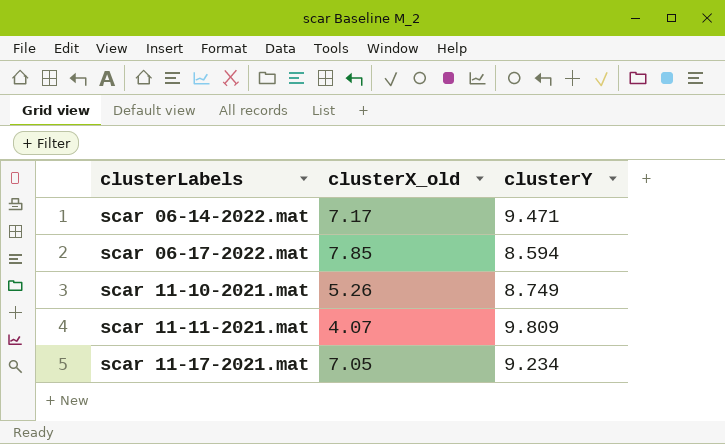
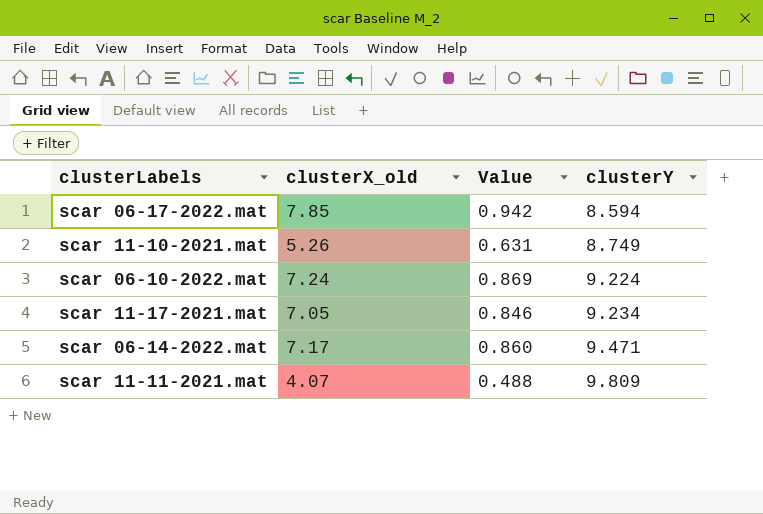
row order: clusterLabels ascending -> clusterY ascending
column Value | formula: none -> [clusterX_old] * 0.12
row scar 06-10-2022.mat: none -> 7.24 | 0.869 | 9.224

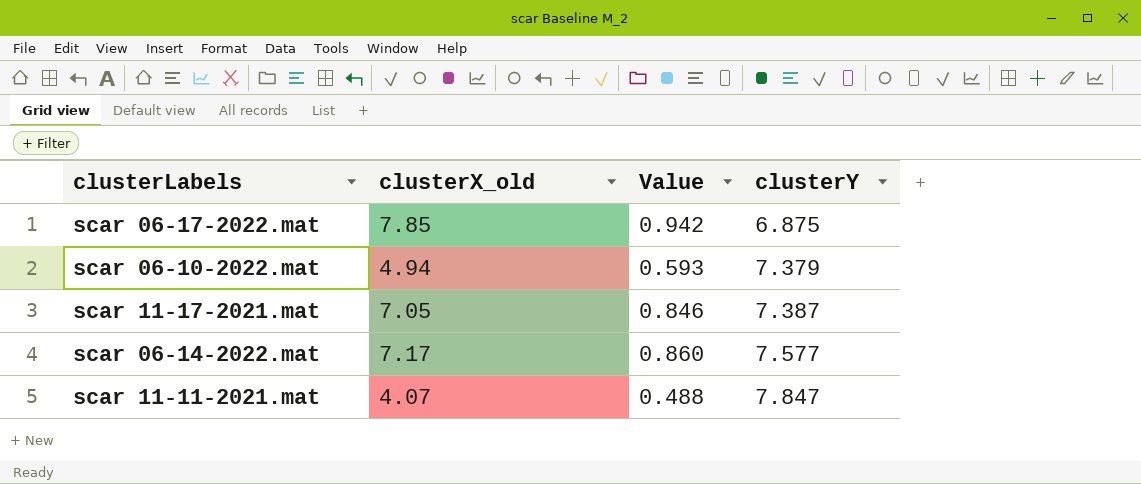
row scar 11-10-2021.mat: 5.26 | 0.631 | 8.749 -> none
scar 06-17-2022.mat | clusterY: 8.594 -> 6.875
scar 06-10-2022.mat | clusterX_old: 7.24 -> 4.94
scar 06-10-2022.mat | Value: 0.869 -> 0.593
scar 06-10-2022.mat | clusterY: 9.224 -> 7.379
scar 11-17-2021.mat | clusterY: 9.234 -> 7.387
scar 06-14-2022.mat | clusterY: 9.471 -> 7.577
scar 11-11-2021.mat | clusterY: 9.809 -> 7.847

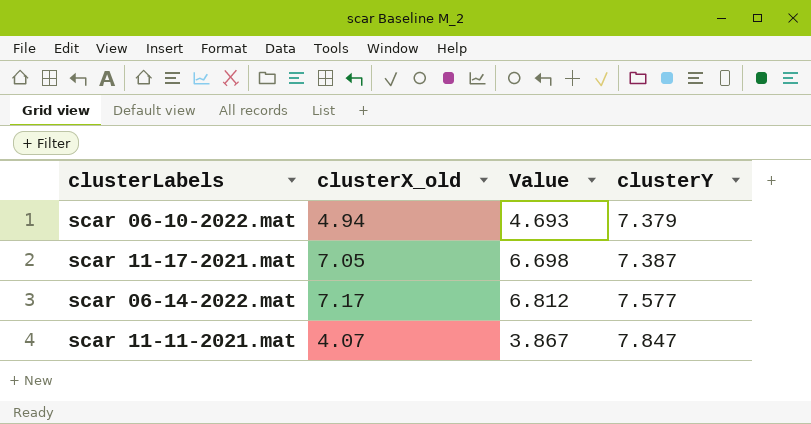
column Value | formula: [clusterX_old] * 0.12 -> [clusterX_old] * 0.95
row scar 06-17-2022.mat: 7.85 | 0.942 | 6.875 -> none

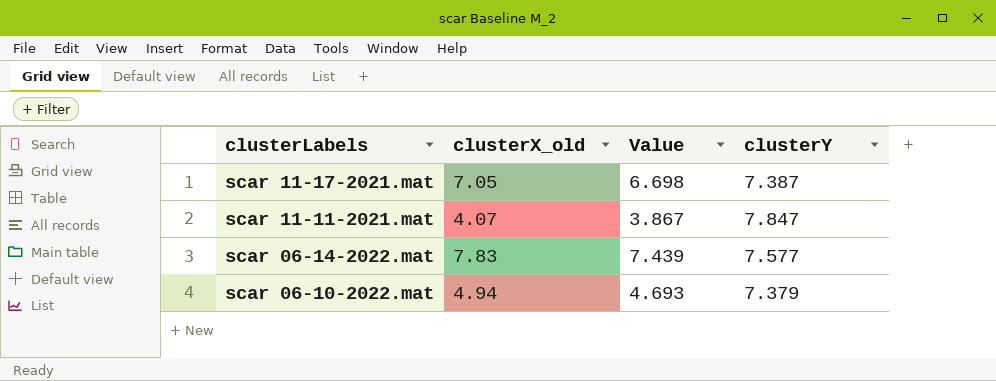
row order: clusterY ascending -> clusterLabels descending
scar 06-14-2022.mat | clusterX_old: 7.17 -> 7.83
scar 06-14-2022.mat | Value: 6.812 -> 7.439

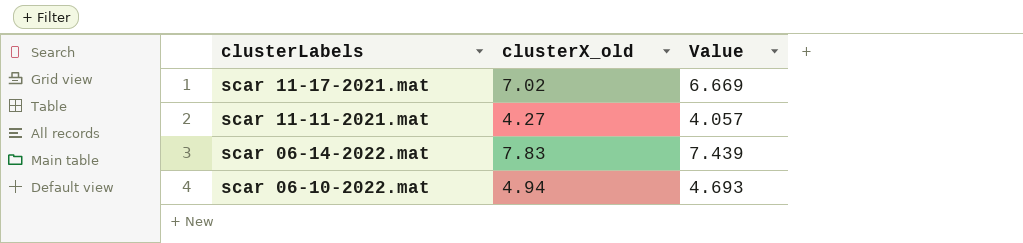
column clusterY | position: 4 -> none
scar 11-17-2021.mat | clusterX_old: 7.05 -> 7.02
scar 11-17-2021.mat | Value: 6.698 -> 6.669
scar 11-11-2021.mat | clusterX_old: 4.07 -> 4.27
scar 11-11-2021.mat | Value: 3.867 -> 4.057

